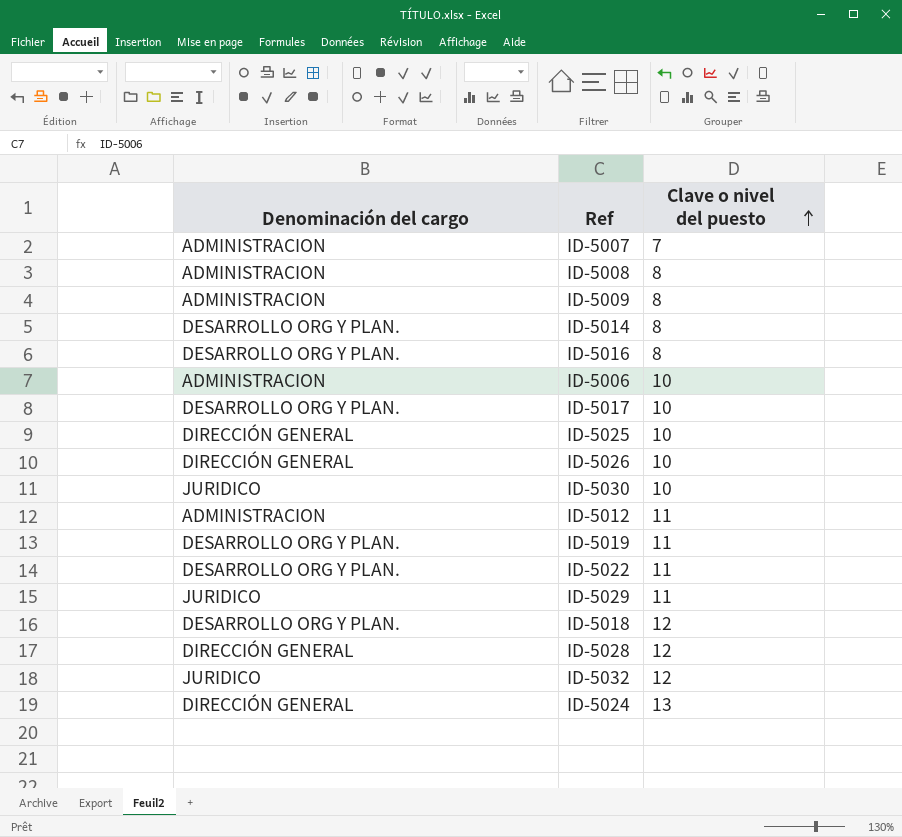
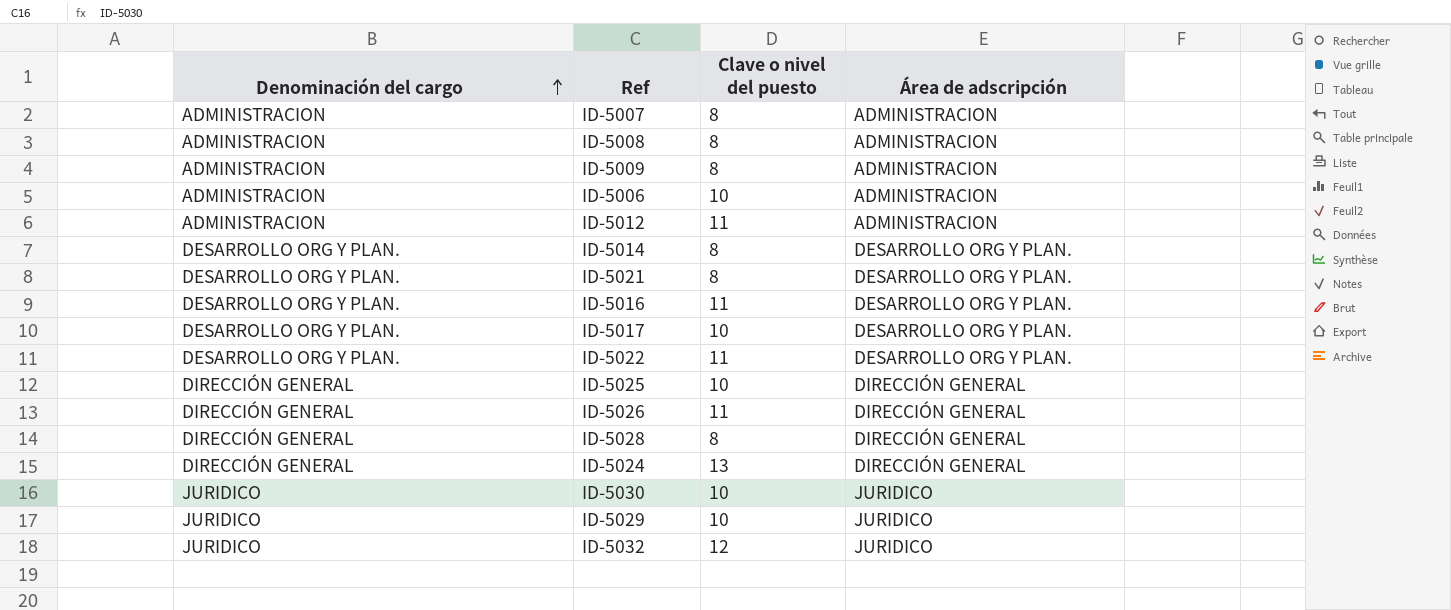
row order: Clave o nivel del puesto ascending -> Denominación del cargo ascending
column Área de adscripción | position: none -> 4
row ID-5019: DESARROLLO ORG Y PLAN. | 11 -> none
row ID-5018: DESARROLLO ORG Y PLAN. | 12 -> none
ID-5007 | Clave o nivel del puesto: 7 -> 8
row ID-5021: none -> DESARROLLO ORG Y PLAN. | 8 | DESARROLLO ORG Y PLAN.
ID-5016 | Clave o nivel del puesto: 8 -> 11
ID-5026 | Clave o nivel del puesto: 10 -> 11
ID-5028 | Clave o nivel del puesto: 12 -> 8
ID-5029 | Clave o nivel del puesto: 11 -> 10

